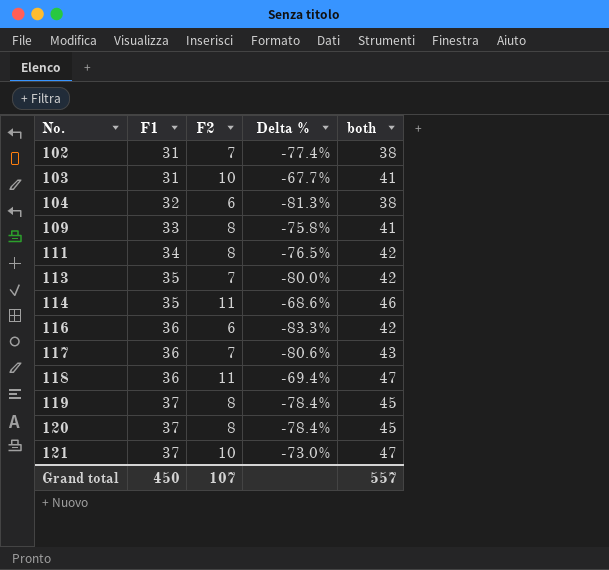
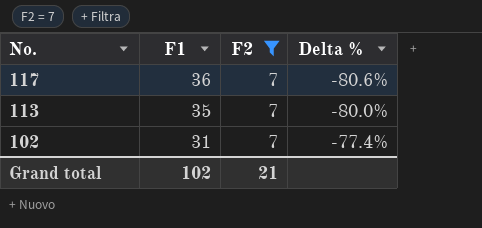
filter: none -> F2 = 7
row order: No. ascending -> No. descending
column both | formula: [F1] + [F2] -> none
Grand total | F1: 450 -> 102
Grand total | F2: 107 -> 21

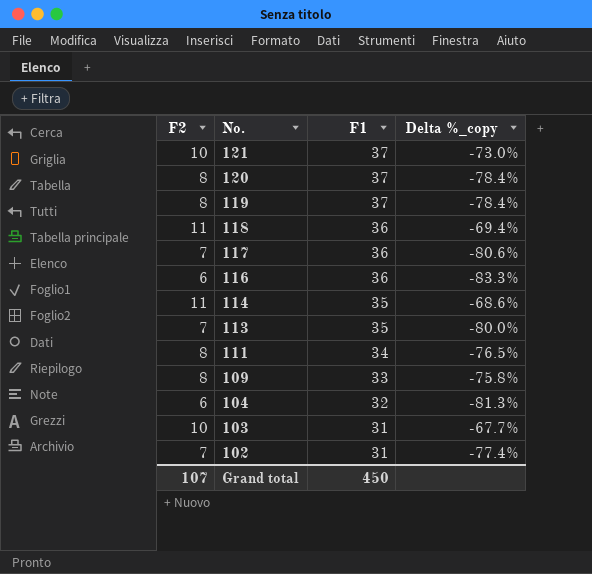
filter: F2 = 7 -> none
column F2 | position: 3 -> 1
column name: Delta % -> Delta %_copy
Grand total | F2: 21 -> 107
Grand total | F1: 102 -> 450

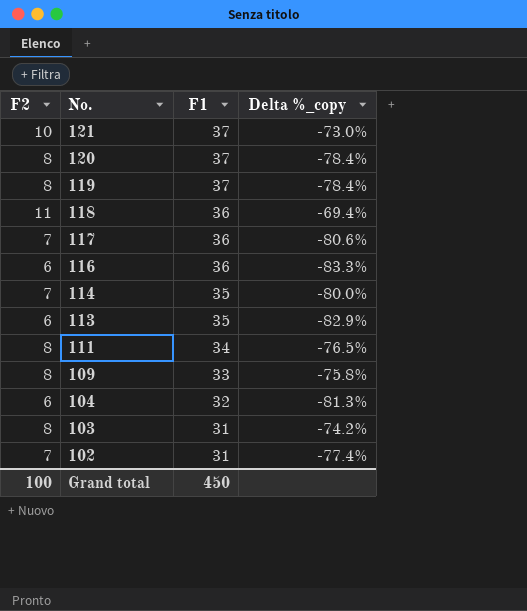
114 | F2: 11 -> 7
114 | Delta %_copy: -68.6% -> -80.0%
113 | F2: 7 -> 6
113 | Delta %_copy: -80.0% -> -82.9%
103 | F2: 10 -> 8
103 | Delta %_copy: -67.7% -> -74.2%
Grand total | F2: 107 -> 100

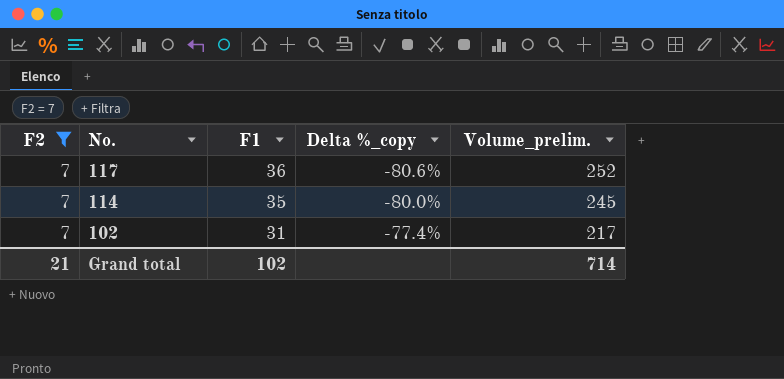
filter: none -> F2 = 7
column Volume_prelim. | formula: none -> [F2] * [F1]
Grand total | F2: 100 -> 21
Grand total | F1: 450 -> 102

